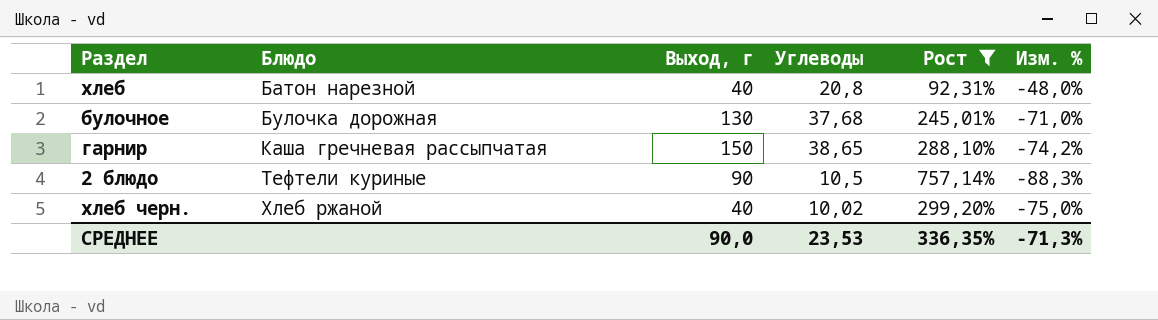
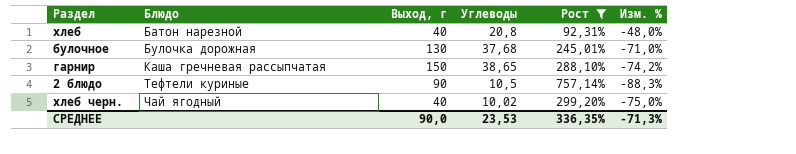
хлеб черн. | Блюдо: Хлеб ржаной -> Чай ягодный

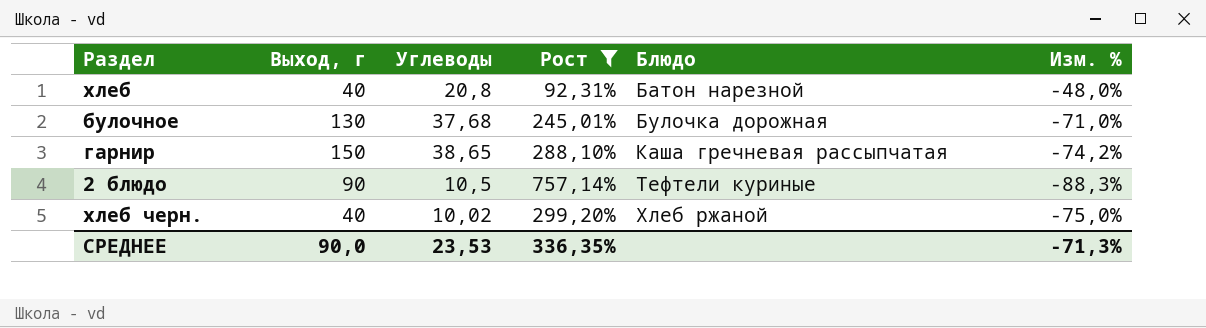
column Блюдо | position: 2 -> 5
хлеб черн. | Блюдо: Чай ягодный -> Хлеб ржаной

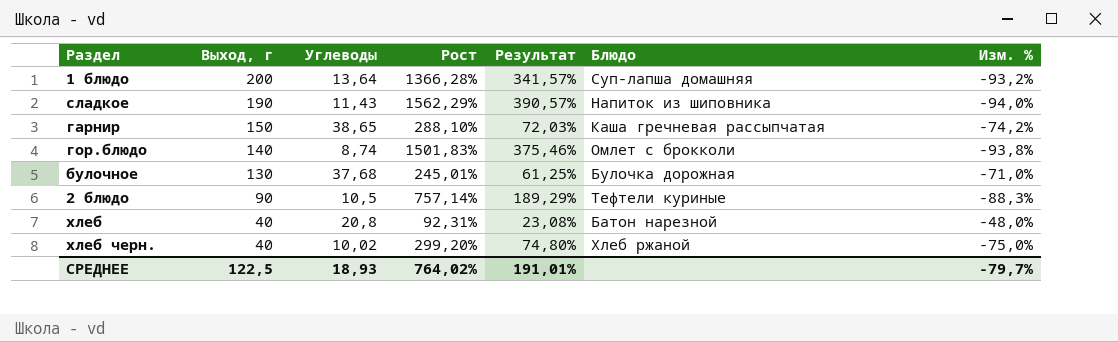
filter: Рост <= 757,14% -> none
row order: Блюдо ascending -> Выход, г descending
column Результат | formula: none -> [Рост] * 0,25
СРЕДНЕЕ | Выход, г: 90,0 -> 122,5
СРЕДНЕЕ | Углеводы: 23,53 -> 18,93
СРЕДНЕЕ | Рост: 336,35% -> 764,02%
СРЕДНЕЕ | Изм. %: -71,3% -> -79,7%

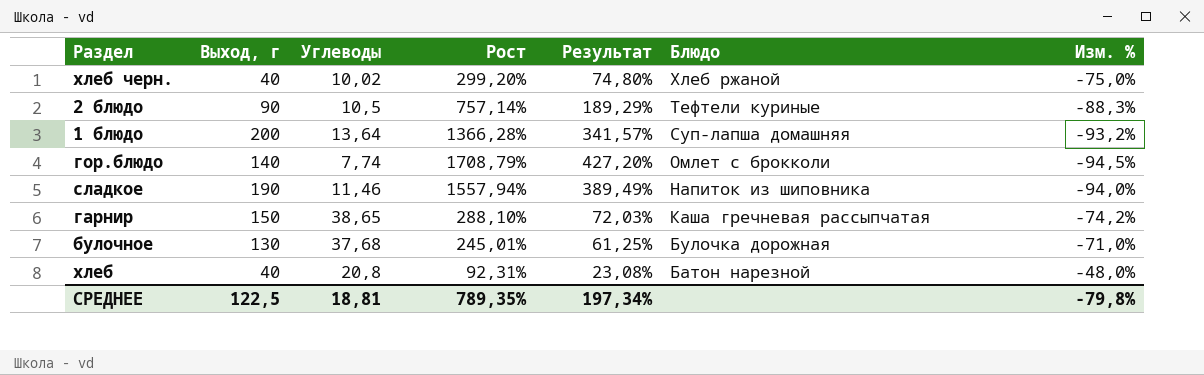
row order: Выход, г descending -> Блюдо descending
гор.блюдо | Углеводы: 8,74 -> 7,74
гор.блюдо | Рост: 1501,83% -> 1708,79%
гор.блюдо | Результат: 375,46% -> 427,20%
гор.блюдо | Изм. %: -93,8% -> -94,5%
сладкое | Углеводы: 11,43 -> 11,46
сладкое | Рост: 1562,29% -> 1557,94%
сладкое | Результат: 390,57% -> 389,49%
СРЕДНЕЕ | Углеводы: 18,93 -> 18,81
СРЕДНЕЕ | Рост: 764,02% -> 789,35%
СРЕДНЕЕ | Результат: 191,01% -> 197,34%
СРЕДНЕЕ | Изм. %: -79,7% -> -79,8%

